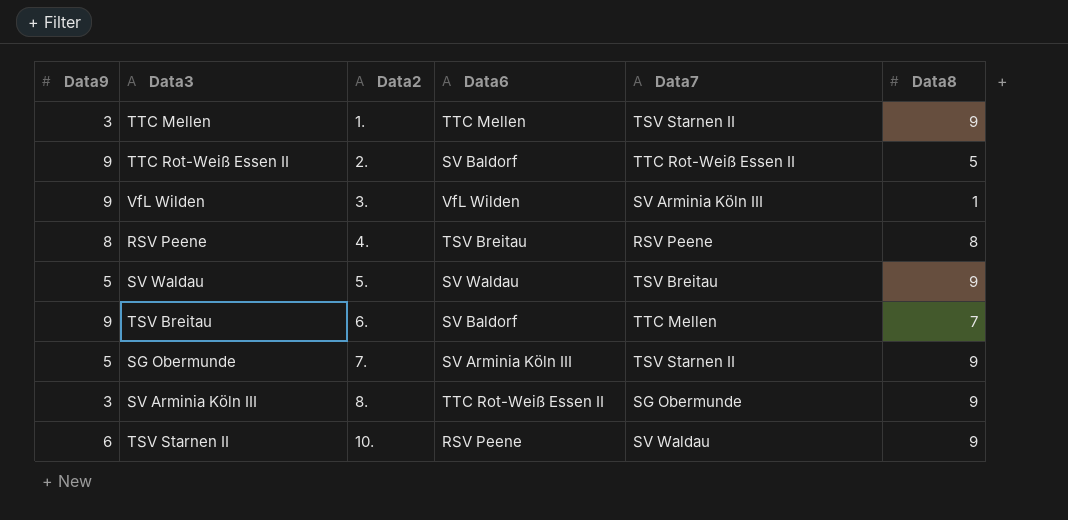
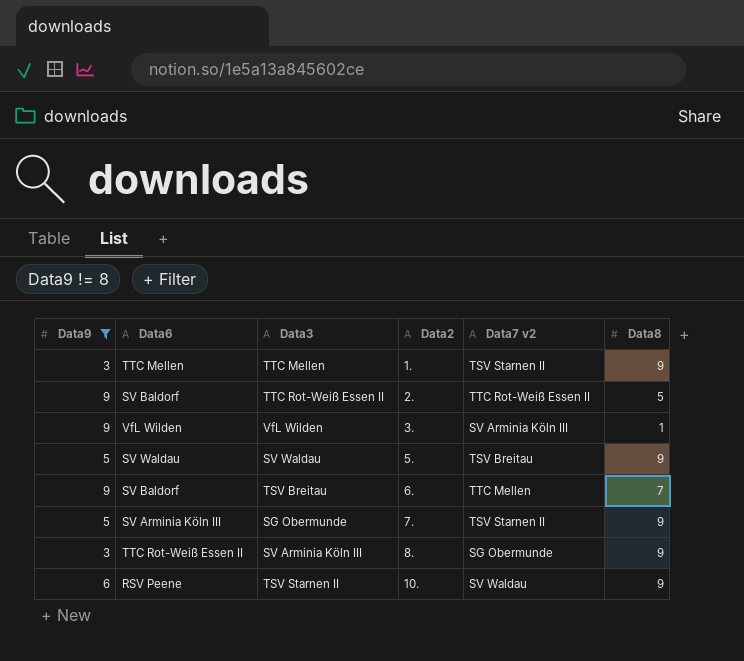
filter: none -> Data9 != 8
column Data6 | position: 4 -> 2
column name: Data7 -> Data7 v2

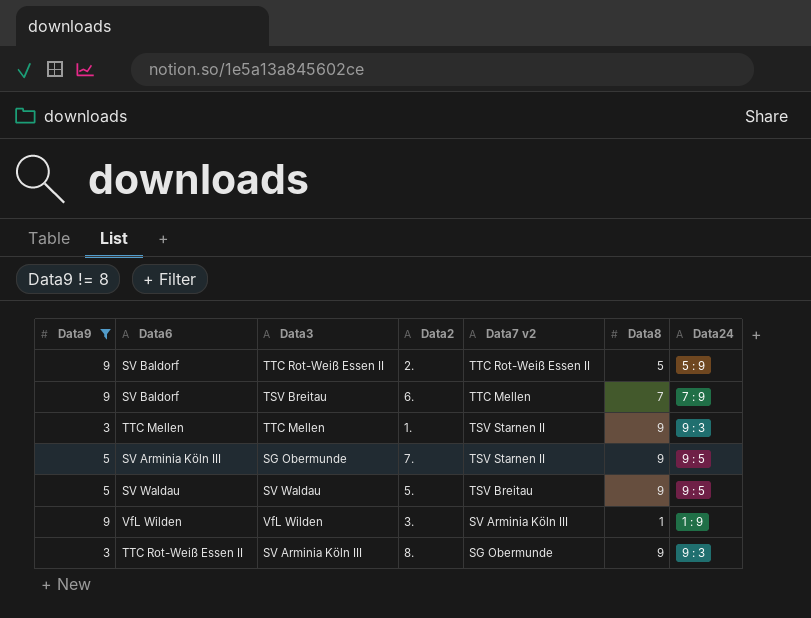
row order: Data2 ascending -> Data7 v2 descending
column Data24 | position: none -> 7
row TSV Starnen II: 6 | RSV Peene | 10. | SV Waldau | 9 -> none

